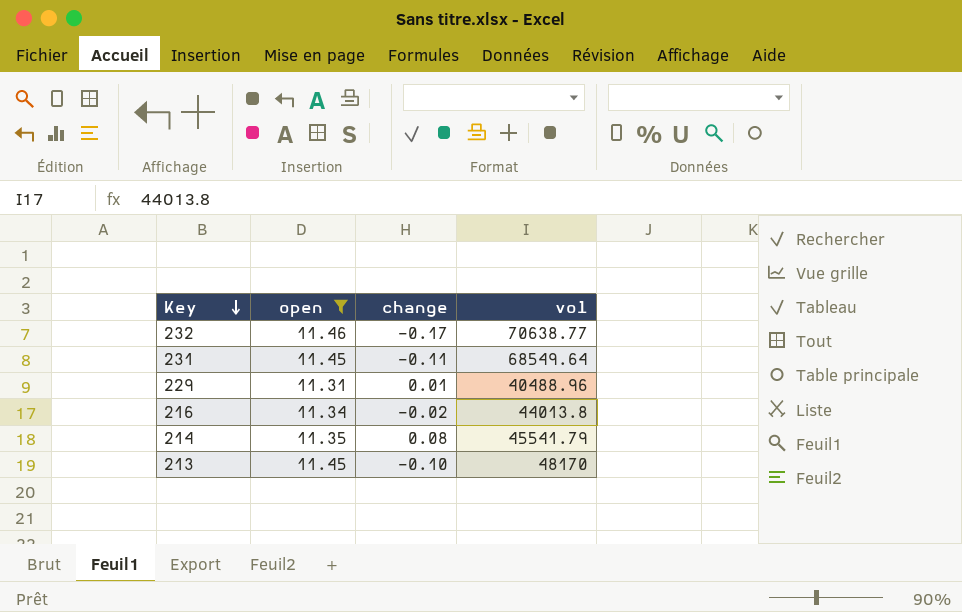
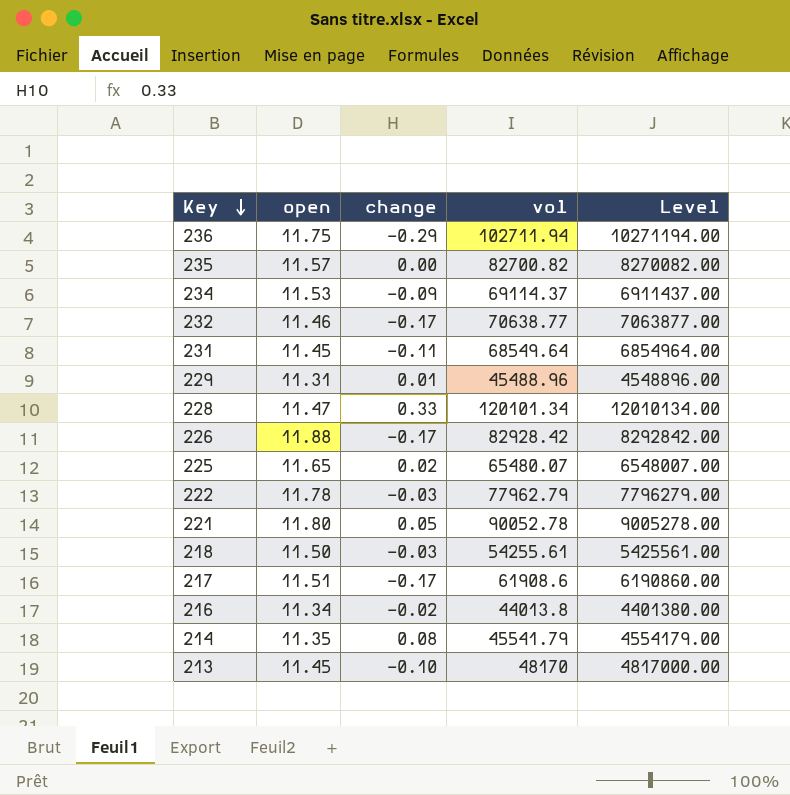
filter: open <= 11.46 -> none
column Level | formula: none -> [vol] * 100
229 | vol: 40488.96 -> 45488.96

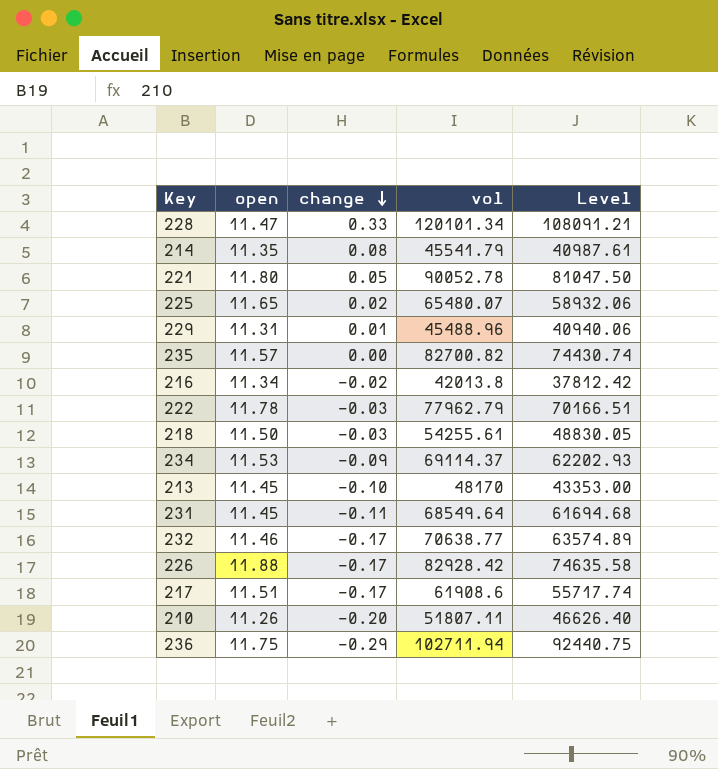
row order: Key descending -> change descending
column Level | formula: [vol] * 100 -> [vol] * 0.9
216 | vol: 44013.8 -> 42013.8
row 210: none -> 11.26 | -0.20 | 51807.11 | 46626.40

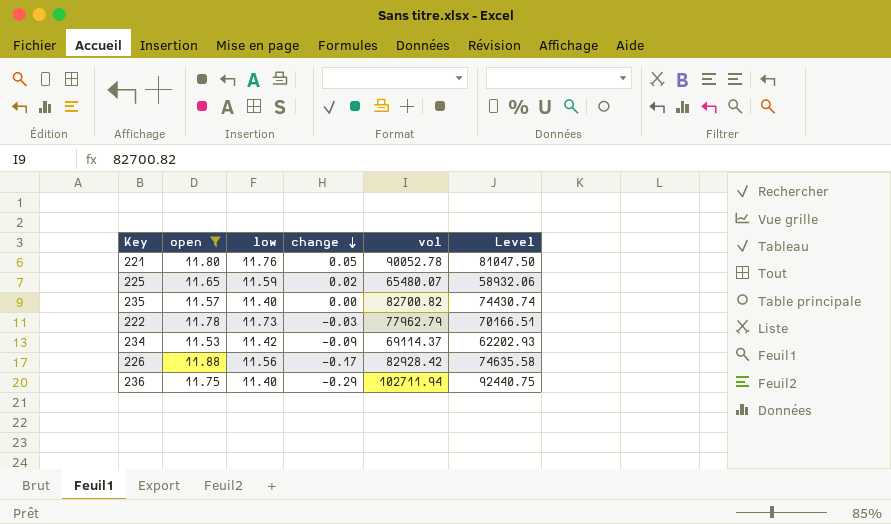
filter: none -> open >= 11.53
column low | position: none -> 3

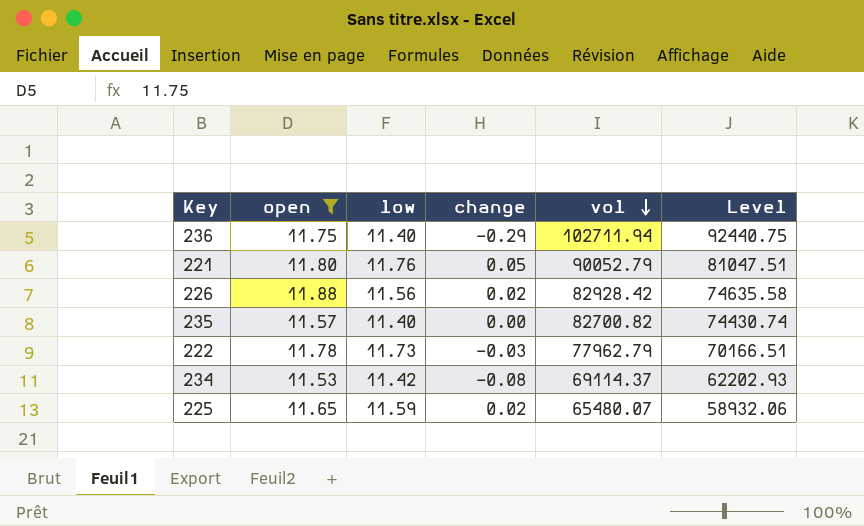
row order: change descending -> vol descending
221 | vol: 90052.78 -> 90052.79
221 | Level: 81047.50 -> 81047.51
226 | change: -0.17 -> 0.02
234 | change: -0.09 -> -0.08

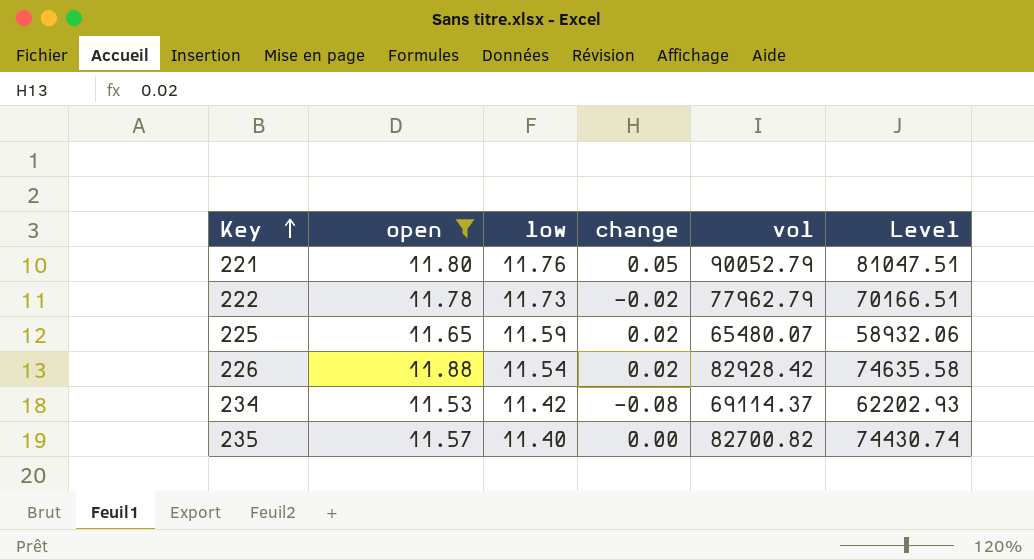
row order: vol descending -> Key ascending
row 236: 11.75 | 11.40 | -0.29 | 102711.94 | 92440.75 -> none
222 | change: -0.03 -> -0.02
226 | low: 11.56 -> 11.54

